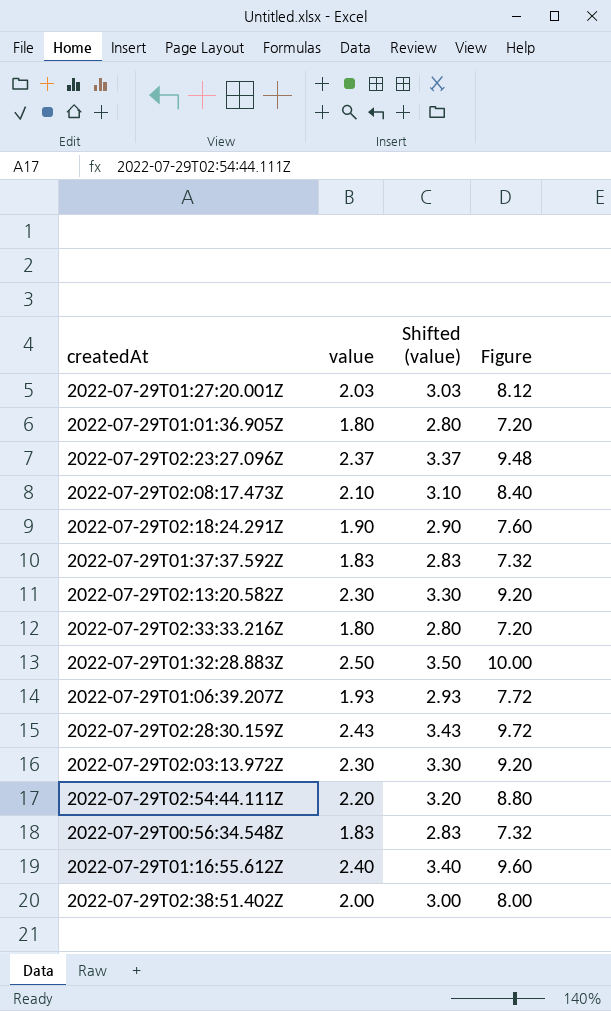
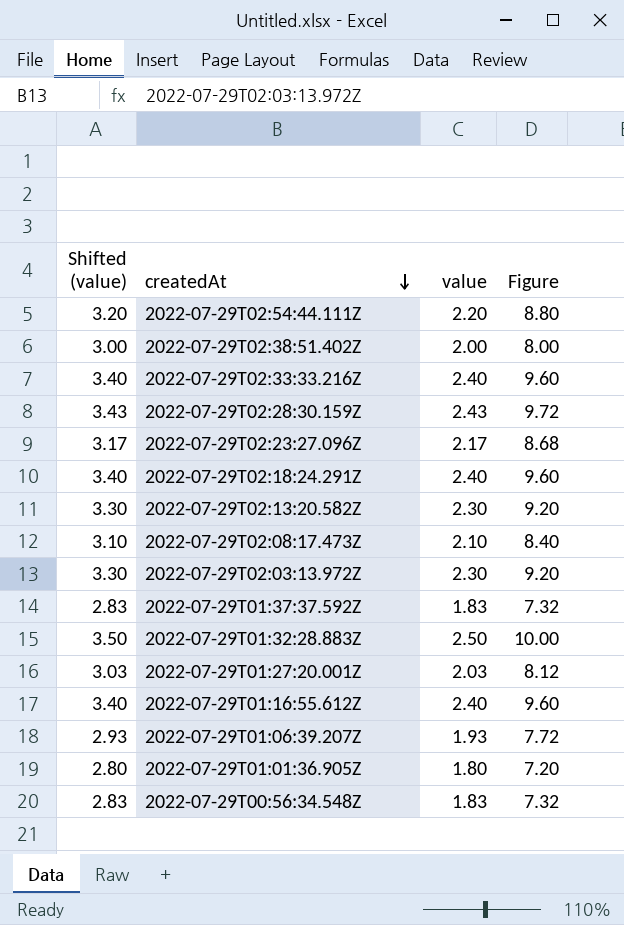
row order: none -> createdAt descending
column Shifted (value) | position: 3 -> 1
2022-07-29T02:33:33.216Z | Shifted (value): 2.80 -> 3.40
2022-07-29T02:33:33.216Z | value: 1.80 -> 2.40
2022-07-29T02:33:33.216Z | Figure: 7.20 -> 9.60
2022-07-29T02:23:27.096Z | Shifted (value): 3.37 -> 3.17
2022-07-29T02:23:27.096Z | value: 2.37 -> 2.17
2022-07-29T02:23:27.096Z | Figure: 9.48 -> 8.68
2022-07-29T02:18:24.291Z | Shifted (value): 2.90 -> 3.40
2022-07-29T02:18:24.291Z | value: 1.90 -> 2.40
2022-07-29T02:18:24.291Z | Figure: 7.60 -> 9.60

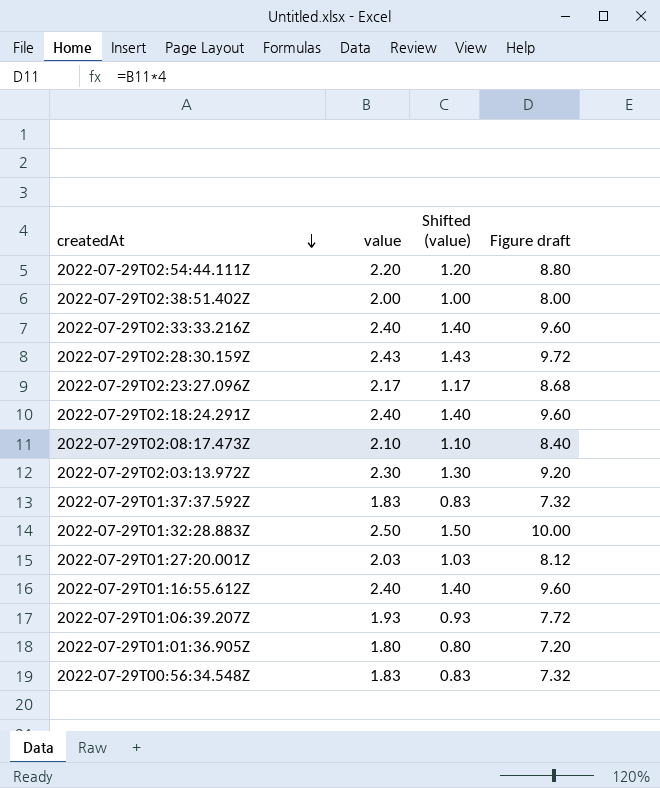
column Shifted (value) | formula: [value] + 1 -> [value] - 1
column Shifted (value) | position: 1 -> 3
column name: Figure -> Figure draft
row 2022-07-29T02:13:20.582Z: 3.30 | 2.30 | 9.20 -> none

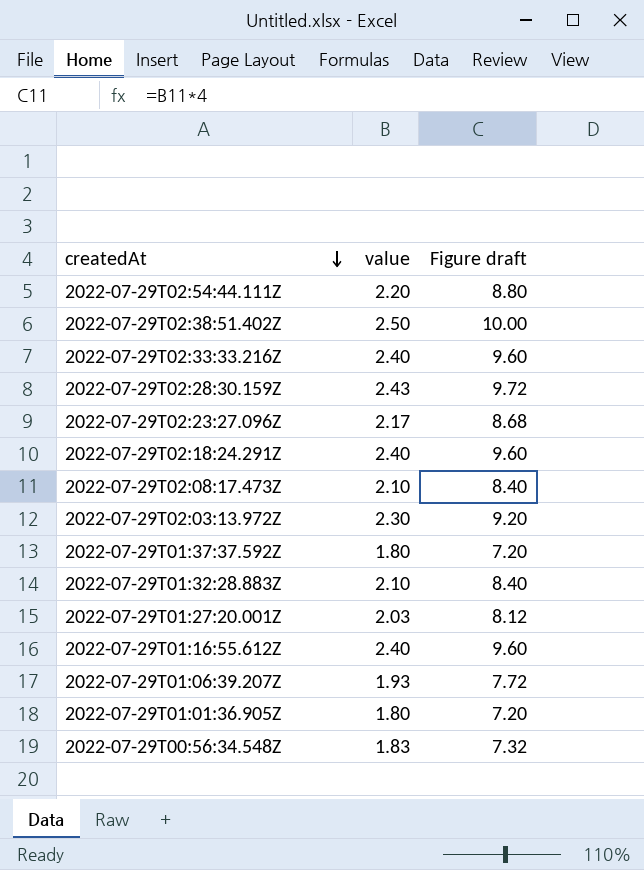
column Shifted (value) | formula: [value] - 1 -> none
2022-07-29T02:38:51.402Z | value: 2.00 -> 2.50
2022-07-29T02:38:51.402Z | Figure draft: 8.00 -> 10.00
2022-07-29T01:37:37.592Z | value: 1.83 -> 1.80
2022-07-29T01:37:37.592Z | Figure draft: 7.32 -> 7.20
2022-07-29T01:32:28.883Z | value: 2.50 -> 2.10
2022-07-29T01:32:28.883Z | Figure draft: 10.00 -> 8.40

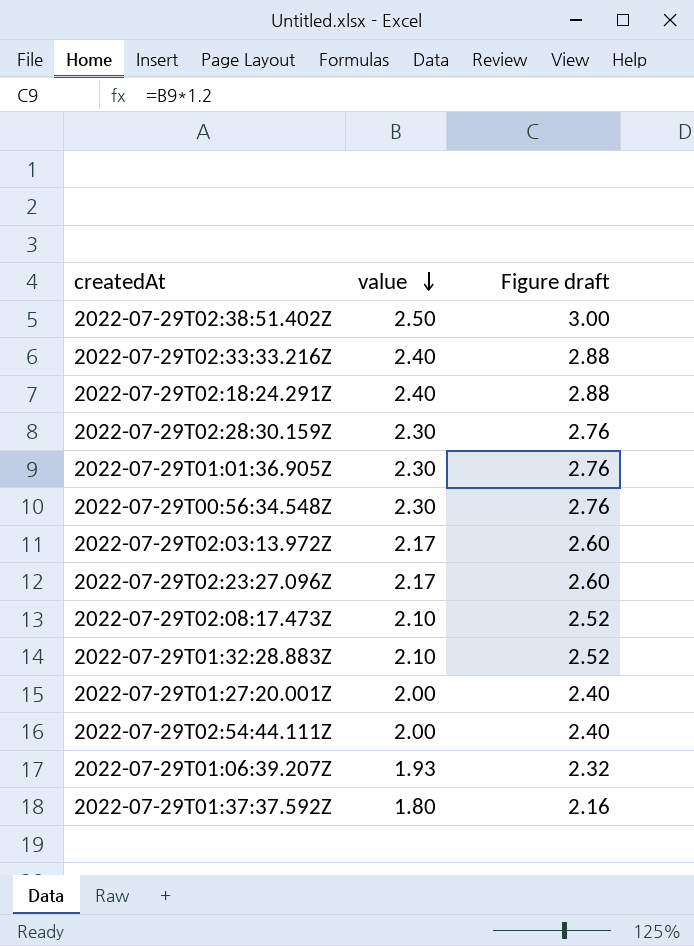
row order: createdAt descending -> value descending
column Figure draft | formula: [value] * 4 -> [value] * 1.2
row 2022-07-29T01:16:55.612Z: 2.40 | 9.60 -> none
2022-07-29T02:28:30.159Z | value: 2.43 -> 2.30
2022-07-29T01:01:36.905Z | value: 1.80 -> 2.30
2022-07-29T00:56:34.548Z | value: 1.83 -> 2.30
2022-07-29T02:03:13.972Z | value: 2.30 -> 2.17
2022-07-29T01:27:20.001Z | value: 2.03 -> 2.00
2022-07-29T02:54:44.111Z | value: 2.20 -> 2.00

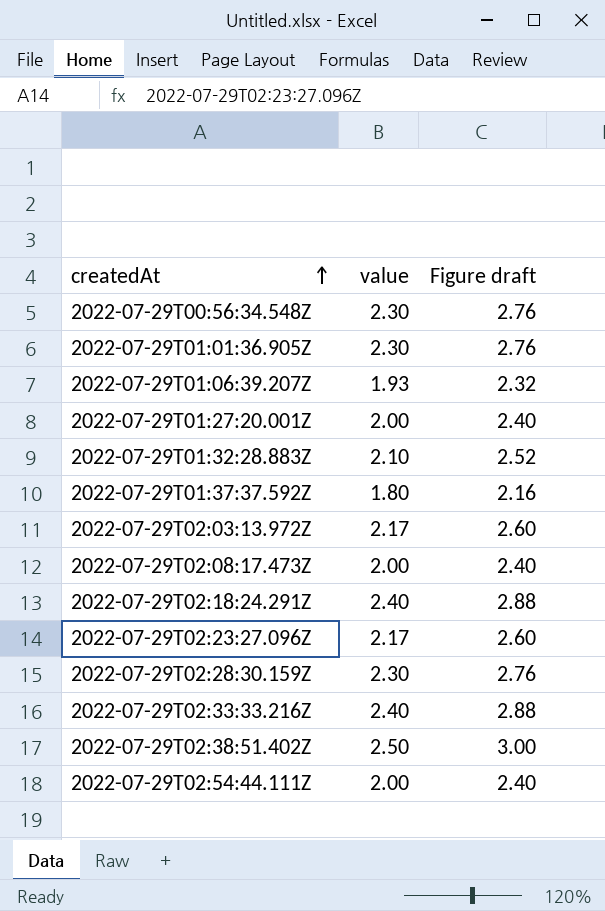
row order: value descending -> createdAt ascending
2022-07-29T02:08:17.473Z | value: 2.10 -> 2.00
2022-07-29T02:08:17.473Z | Figure draft: 2.52 -> 2.40

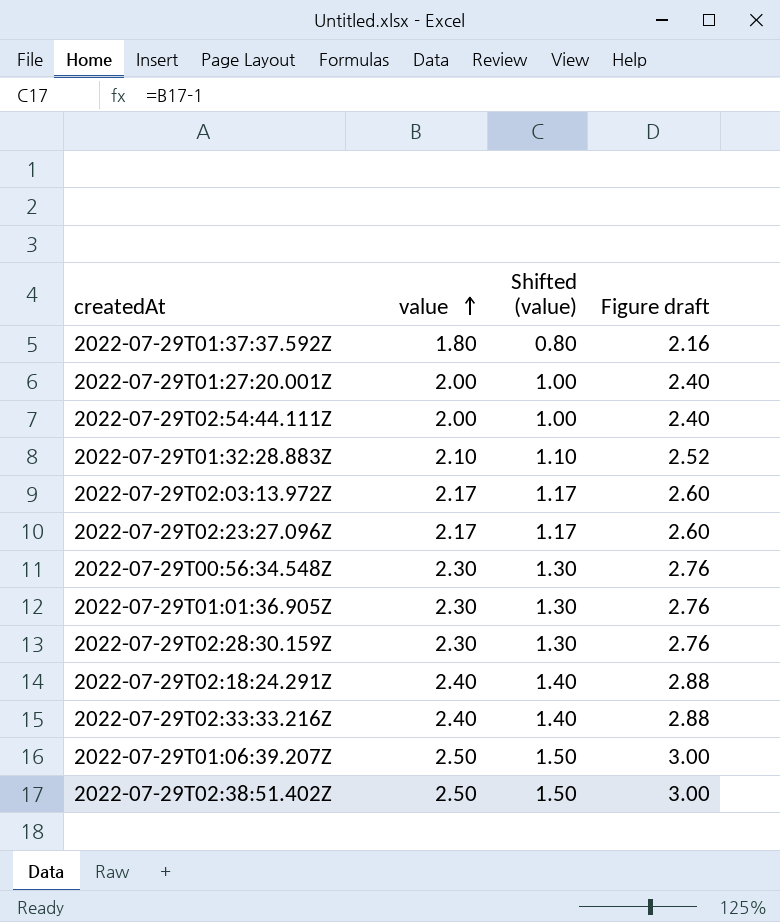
row order: createdAt ascending -> value ascending
column Shifted (value) | formula: none -> [value] - 1
row 2022-07-29T02:08:17.473Z: 2.00 | 2.40 -> none
2022-07-29T01:06:39.207Z | value: 1.93 -> 2.50
2022-07-29T01:06:39.207Z | Figure draft: 2.32 -> 3.00

